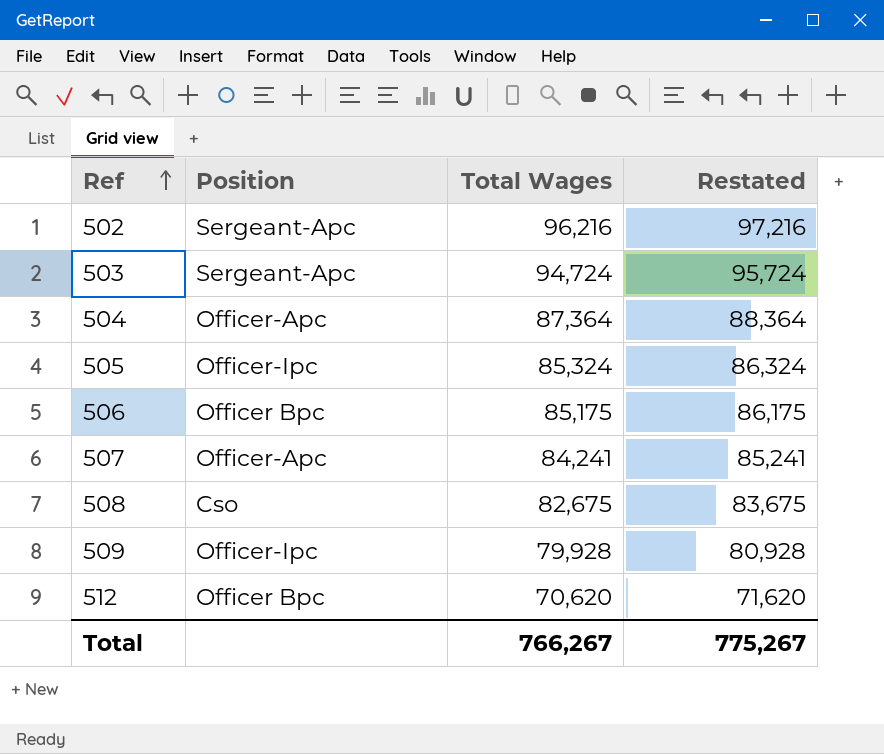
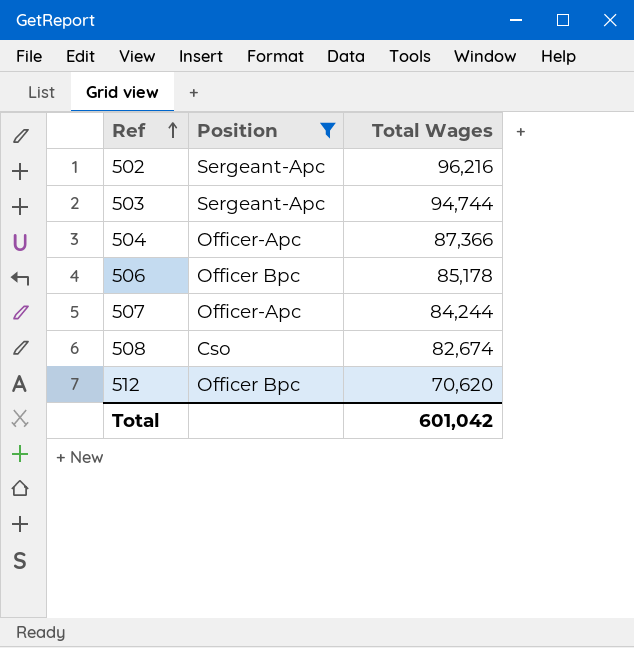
filter: none -> Position != Officer-Ipc
column Restated | formula: [Total Wages] + 1000 -> none
503 | Total Wages: 94,724 -> 94,744
504 | Total Wages: 87,364 -> 87,366
506 | Total Wages: 85,175 -> 85,178
507 | Total Wages: 84,241 -> 84,244
508 | Total Wages: 82,675 -> 82,674
Total | Total Wages: 766,267 -> 601,042

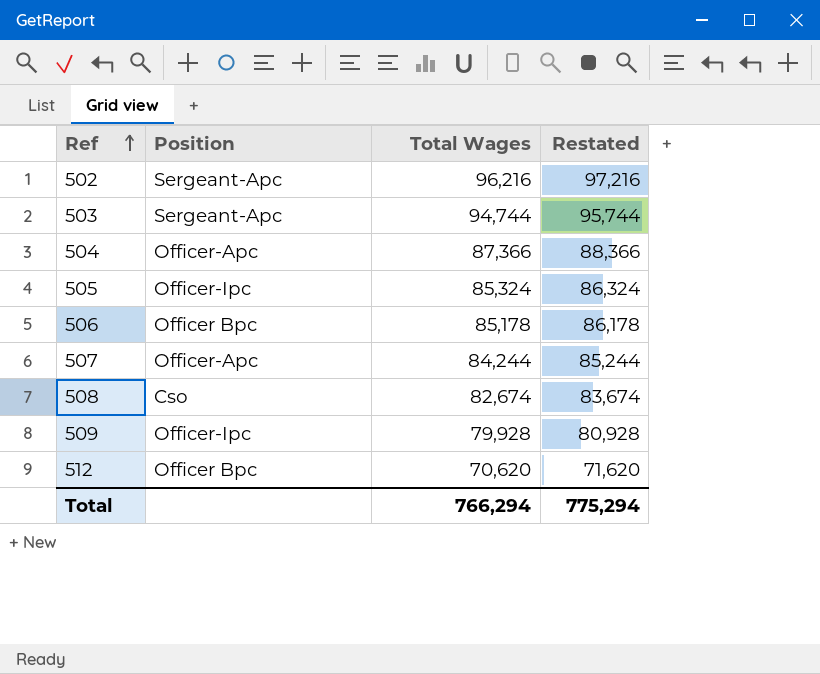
filter: Position != Officer-Ipc -> none
column Restated | formula: none -> [Total Wages] + 1000
Total | Total Wages: 601,042 -> 766,294

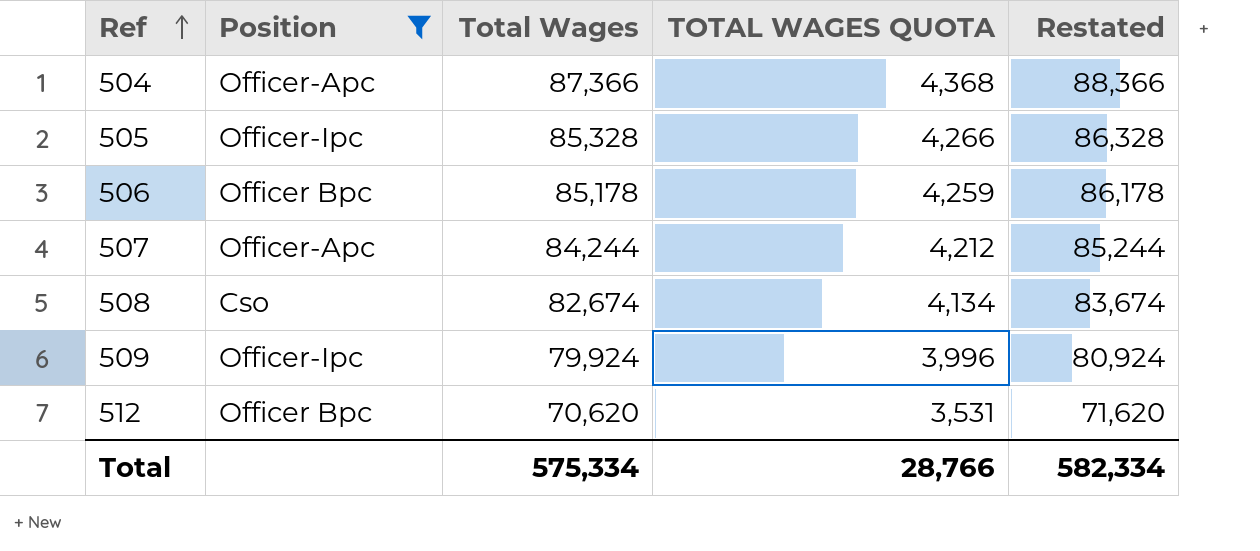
filter: none -> Position != Sergeant-Apc
column TOTAL WAGES QUOTA | formula: none -> [Total Wages] * 0.05
505 | Total Wages: 85,324 -> 85,328
505 | Restated: 86,324 -> 86,328
509 | Total Wages: 79,928 -> 79,924
509 | Restated: 80,928 -> 80,924
Total | Total Wages: 766,294 -> 575,334
Total | Restated: 775,294 -> 582,334

